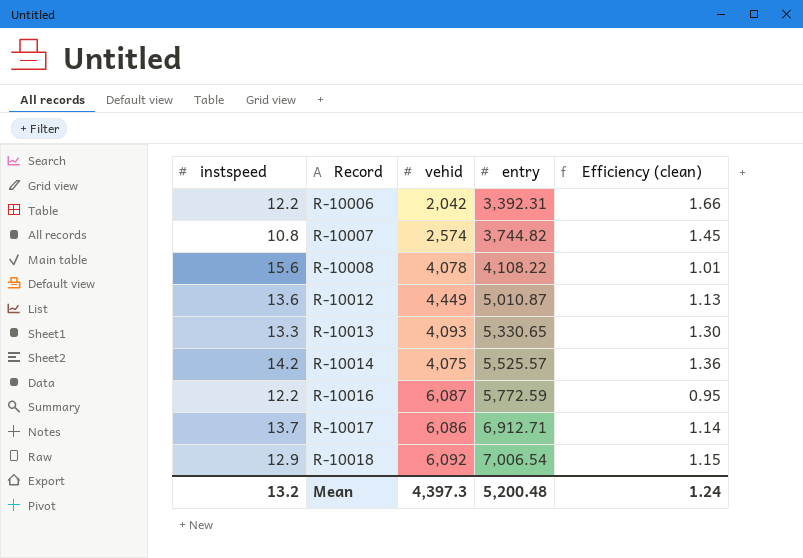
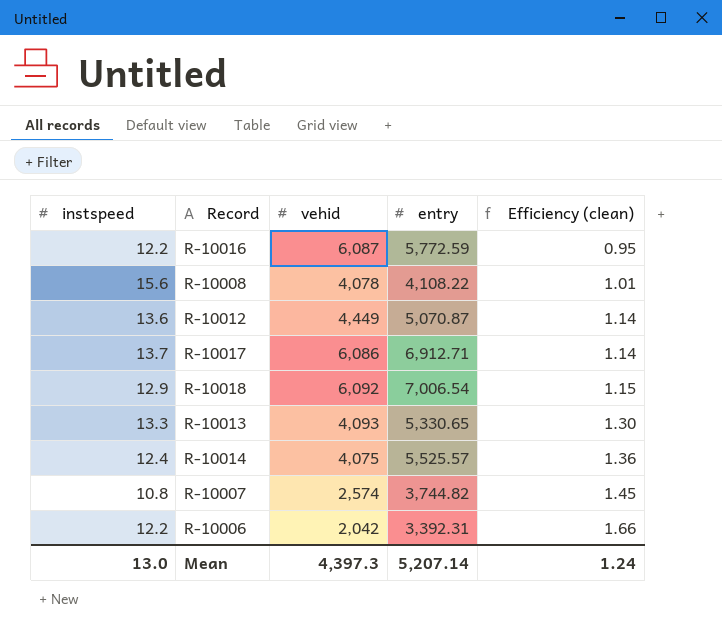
row order: Record ascending -> Efficiency (clean) ascending
R-10012 | entry: 5,010.87 -> 5,070.87
R-10012 | Efficiency (clean): 1.13 -> 1.14
R-10014 | instspeed: 14.2 -> 12.4
Mean | instspeed: 13.2 -> 13.0
Mean | entry: 5,200.48 -> 5,207.14

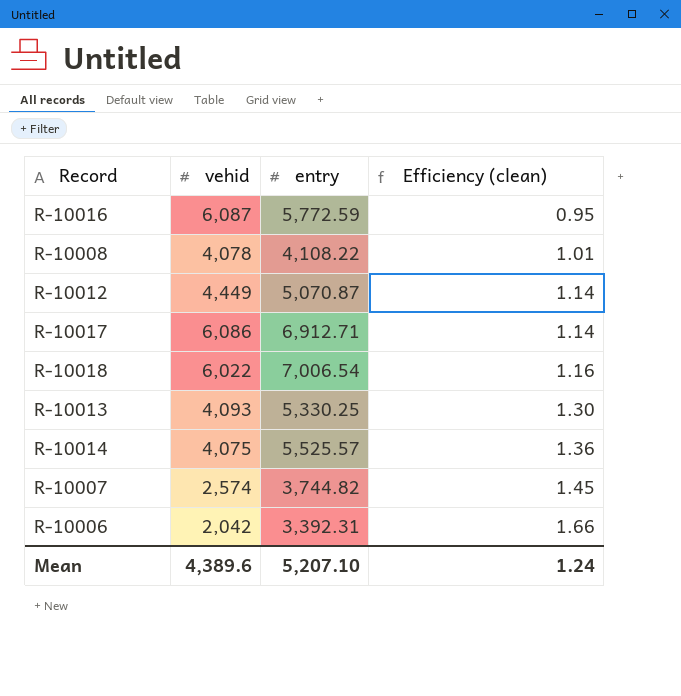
column instspeed | position: 1 -> none
R-10018 | vehid: 6,092 -> 6,022
R-10018 | Efficiency (clean): 1.15 -> 1.16
R-10013 | entry: 5,330.65 -> 5,330.25
Mean | vehid: 4,397.3 -> 4,389.6
Mean | entry: 5,207.14 -> 5,207.10

